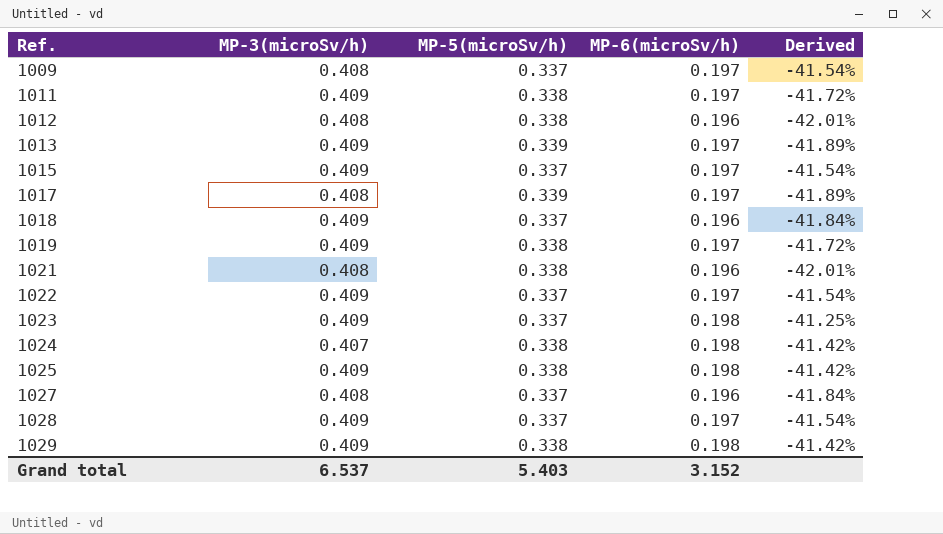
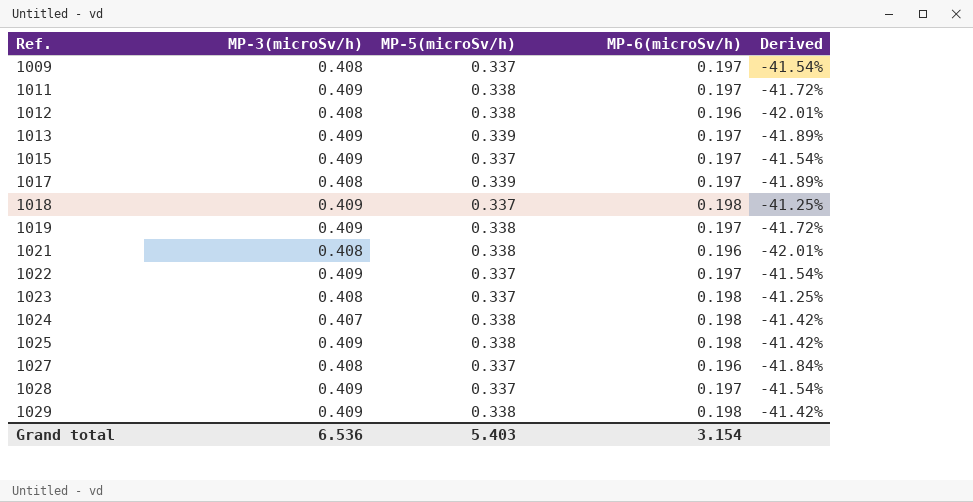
1018 | MP-6(microSv/h): 0.196 -> 0.198
1018 | Derived: -41.84% -> -41.25%
1023 | MP-3(microSv/h): 0.409 -> 0.408
Grand total | MP-3(microSv/h): 6.537 -> 6.536
Grand total | MP-6(microSv/h): 3.152 -> 3.154

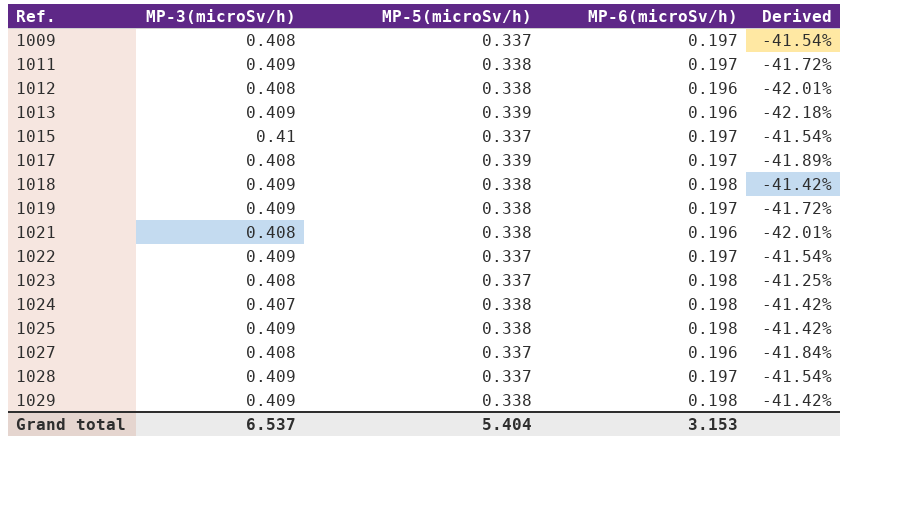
1013 | MP-6(microSv/h): 0.197 -> 0.196
1013 | Derived: -41.89% -> -42.18%
1015 | MP-3(microSv/h): 0.409 -> 0.41
1018 | MP-5(microSv/h): 0.337 -> 0.338
1018 | Derived: -41.25% -> -41.42%
Grand total | MP-3(microSv/h): 6.536 -> 6.537
Grand total | MP-5(microSv/h): 5.403 -> 5.404
Grand total | MP-6(microSv/h): 3.154 -> 3.153

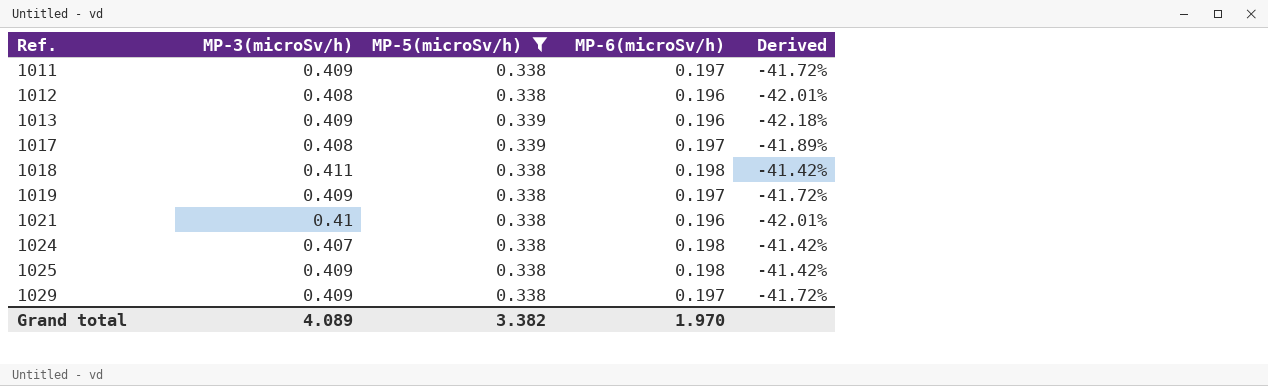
filter: none -> MP-5(microSv/h) != 0.337
1018 | MP-3(microSv/h): 0.409 -> 0.411
1021 | MP-3(microSv/h): 0.408 -> 0.41
1029 | MP-6(microSv/h): 0.198 -> 0.197
1029 | Derived: -41.42% -> -41.72%
Grand total | MP-3(microSv/h): 6.537 -> 4.089
Grand total | MP-5(microSv/h): 5.404 -> 3.382
Grand total | MP-6(microSv/h): 3.153 -> 1.970

